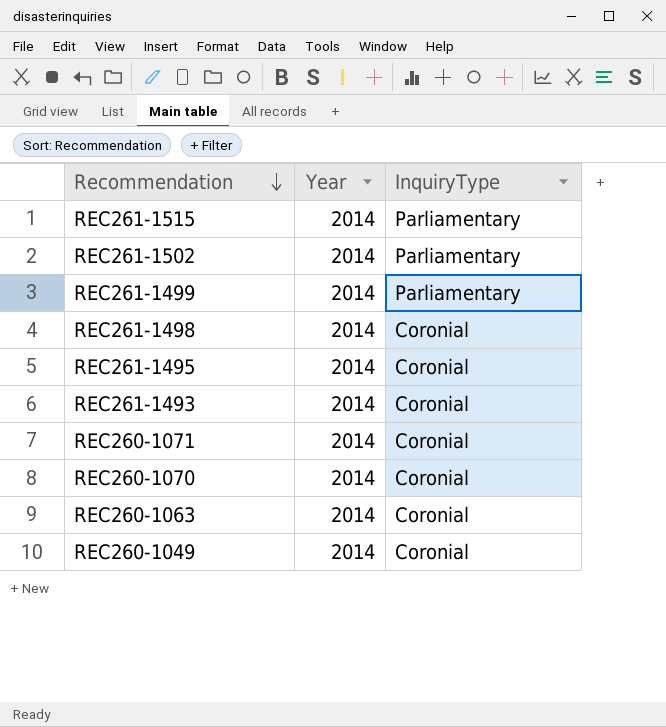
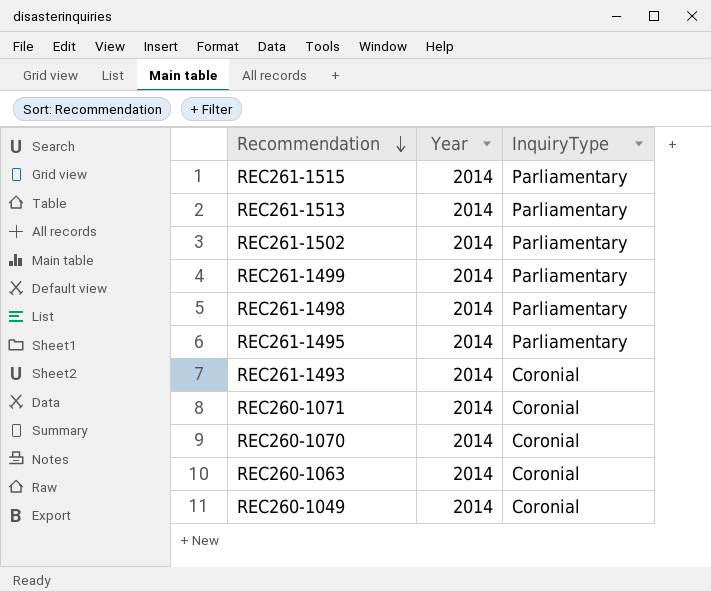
row REC261-1513: none -> 2014 | Parliamentary
REC261-1498 | InquiryType: Coronial -> Parliamentary
REC261-1495 | InquiryType: Coronial -> Parliamentary

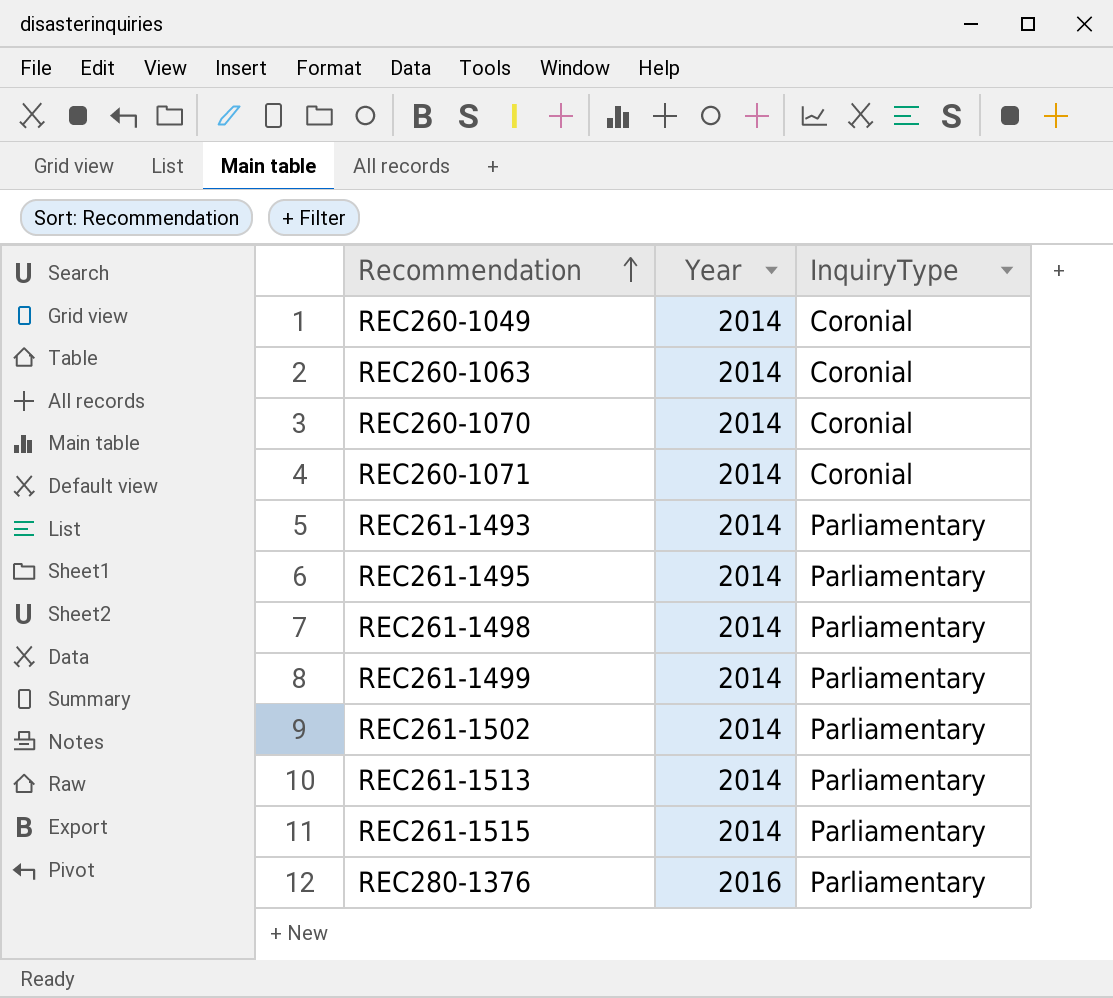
row order: Recommendation descending -> Recommendation ascending
REC261-1493 | InquiryType: Coronial -> Parliamentary
row REC280-1376: none -> 2016 | Parliamentary

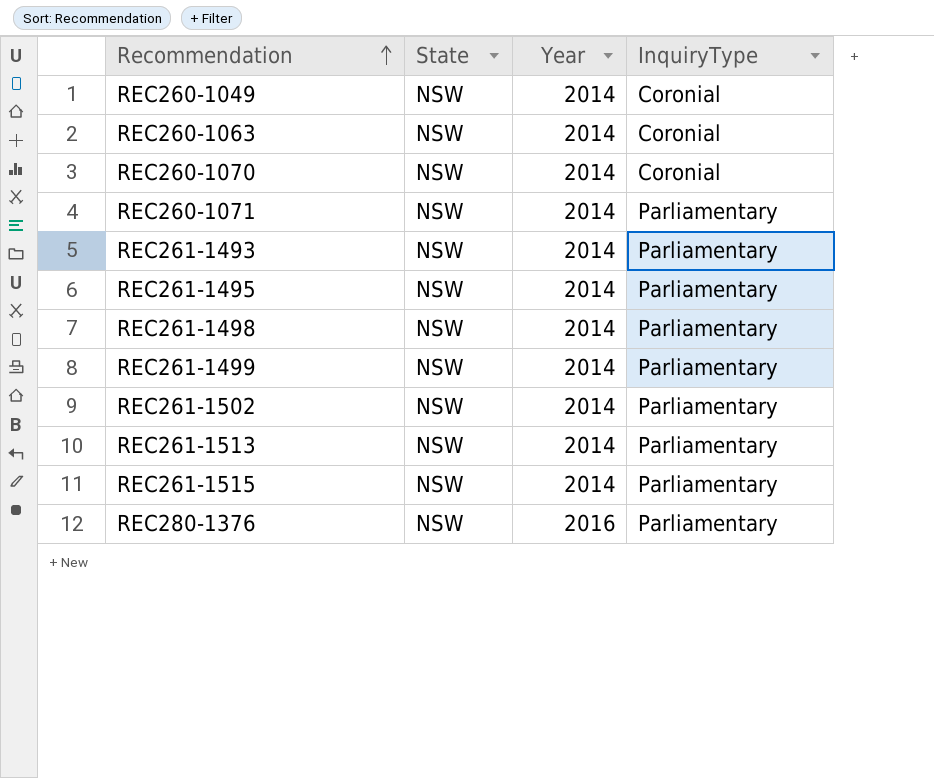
column State | position: none -> 2
REC260-1071 | InquiryType: Coronial -> Parliamentary

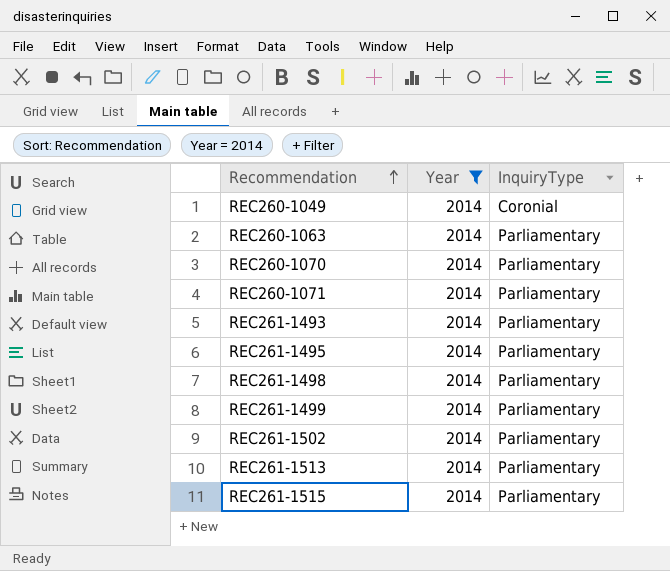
filter: none -> Year = 2014
column State | position: 2 -> none
REC260-1063 | InquiryType: Coronial -> Parliamentary
REC260-1070 | InquiryType: Coronial -> Parliamentary

